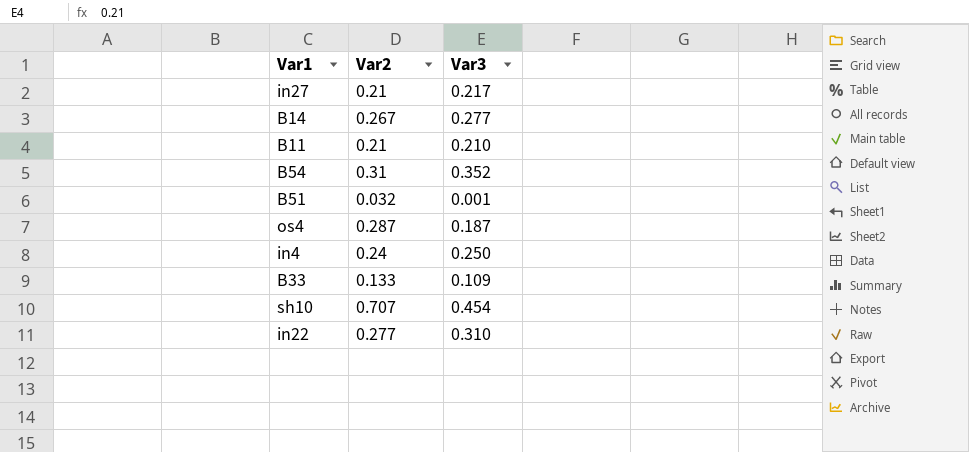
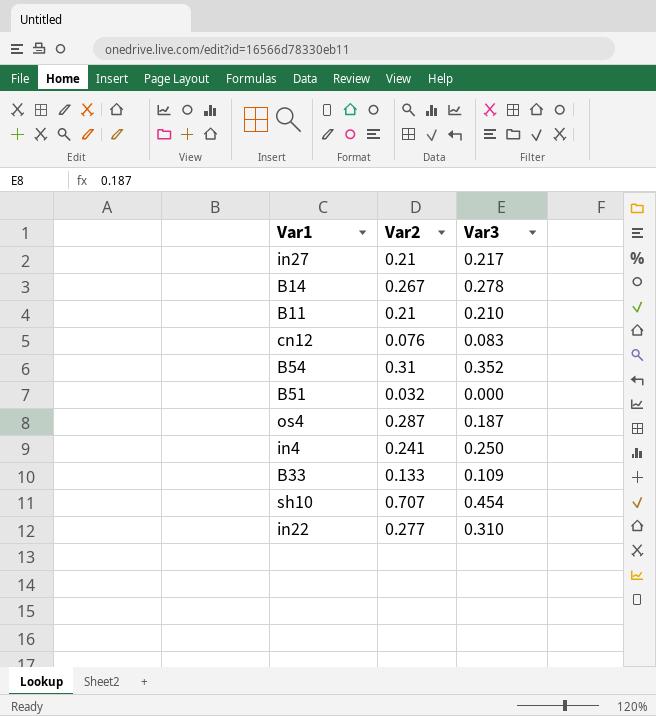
B14 | Var3: 0.277 -> 0.278
row cn12: none -> 0.076 | 0.083
B51 | Var3: 0.001 -> 0.000
in4 | Var2: 0.24 -> 0.241

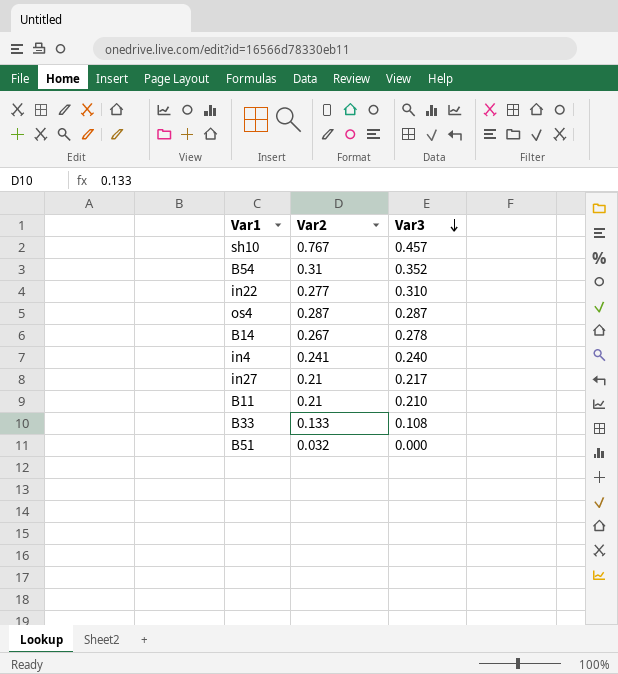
row order: none -> Var3 descending
row cn12: 0.076 | 0.083 -> none
sh10 | Var2: 0.707 -> 0.767
sh10 | Var3: 0.454 -> 0.457
os4 | Var3: 0.187 -> 0.287
in4 | Var3: 0.250 -> 0.240
B33 | Var3: 0.109 -> 0.108

